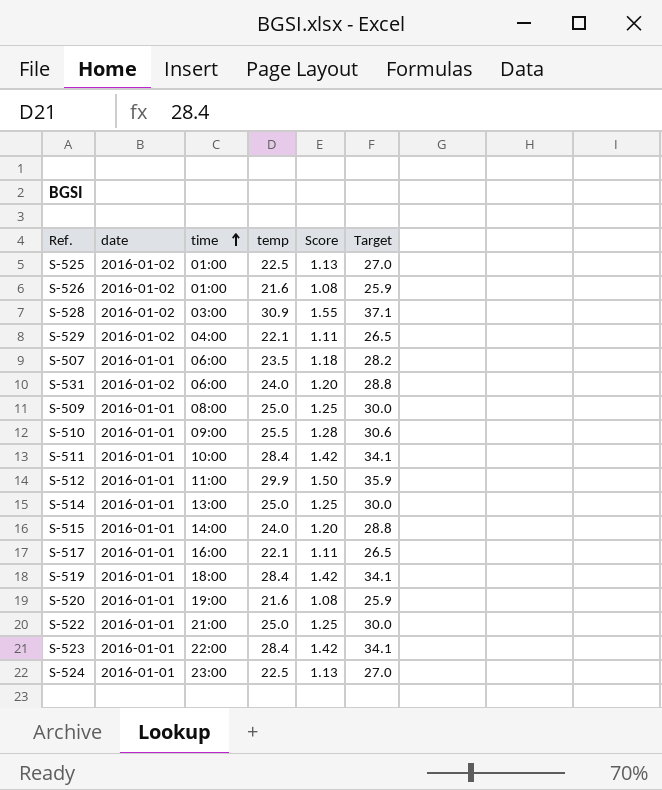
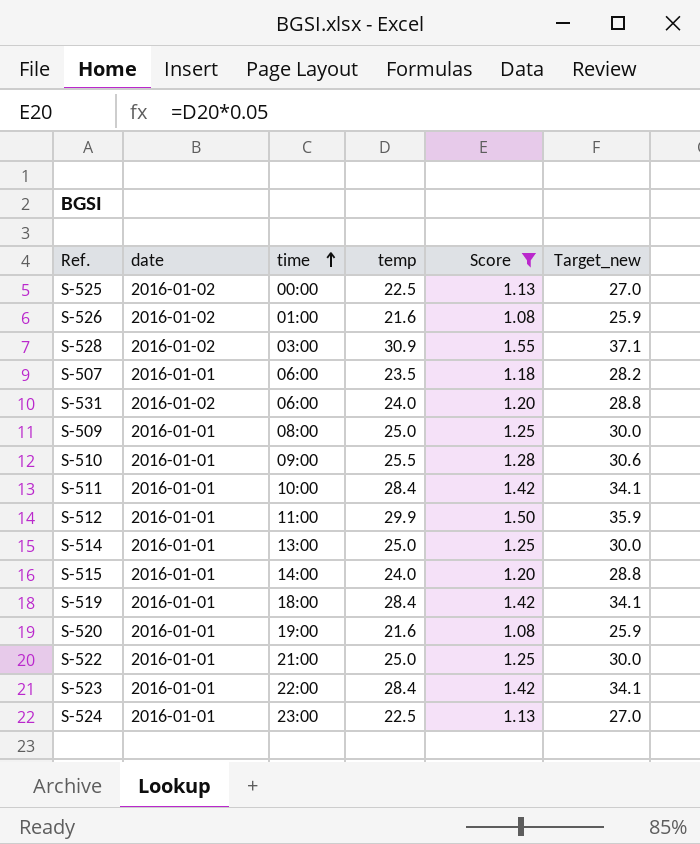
filter: none -> Score != 1.11
column name: Target -> Target_new
S-525 | time: 01:00 -> 00:00

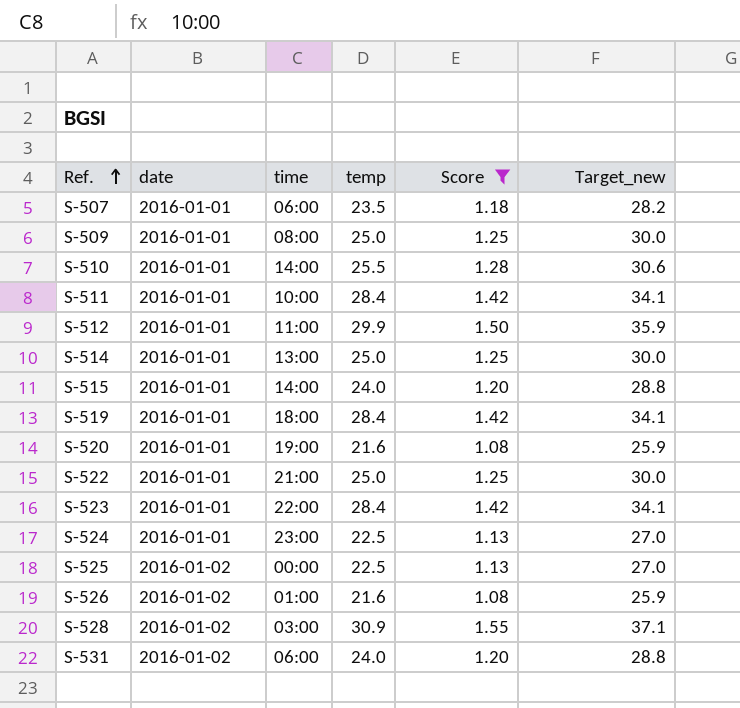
row order: time ascending -> Ref. ascending
S-510 | time: 09:00 -> 14:00

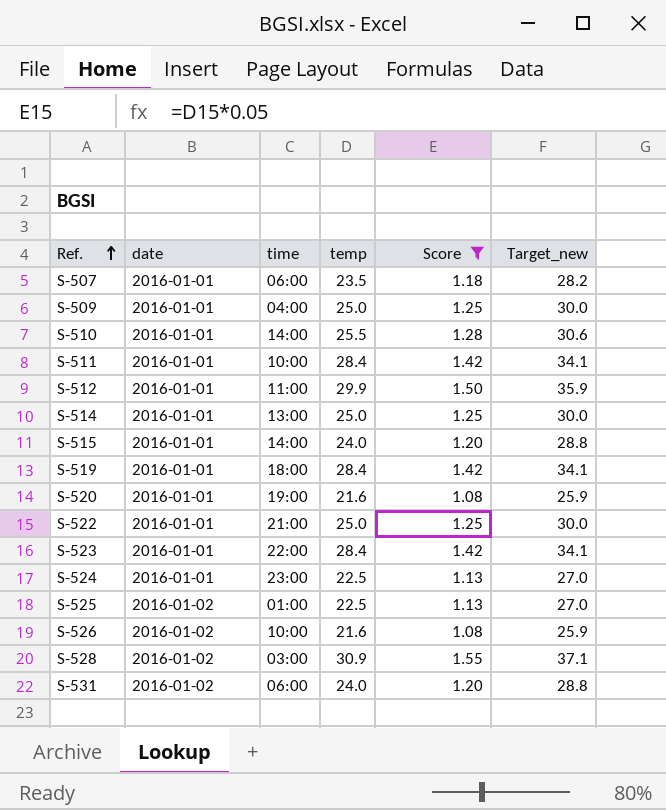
S-509 | time: 08:00 -> 04:00
S-525 | time: 00:00 -> 01:00
S-526 | time: 01:00 -> 10:00

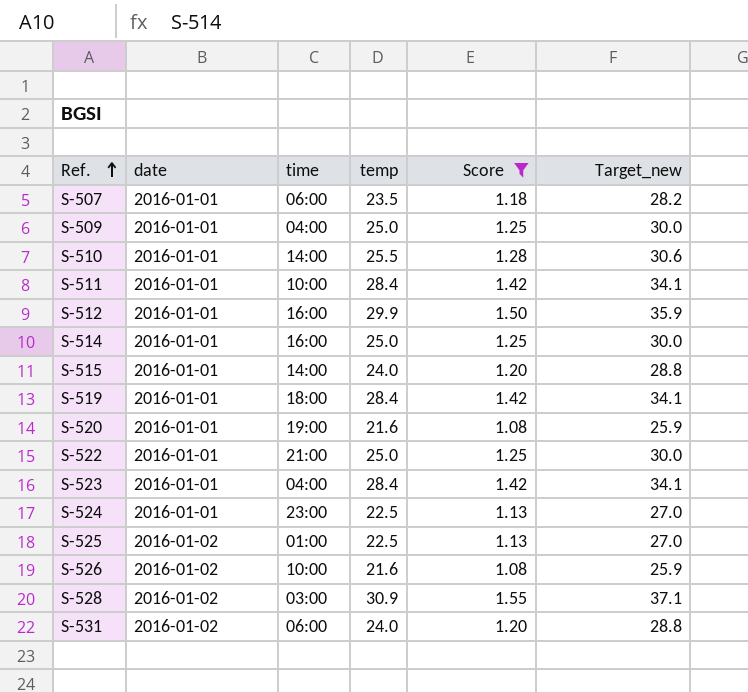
S-512 | time: 11:00 -> 16:00
S-514 | time: 13:00 -> 16:00
S-523 | time: 22:00 -> 04:00

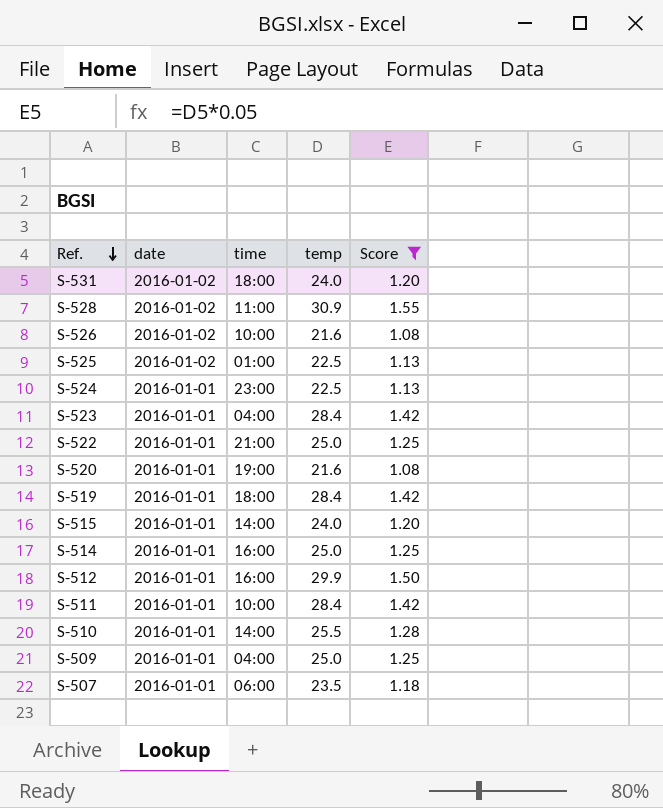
row order: Ref. ascending -> Ref. descending
column Target_new | formula: [temp] * 1.2 -> none
S-531 | time: 06:00 -> 18:00
S-528 | time: 03:00 -> 11:00

